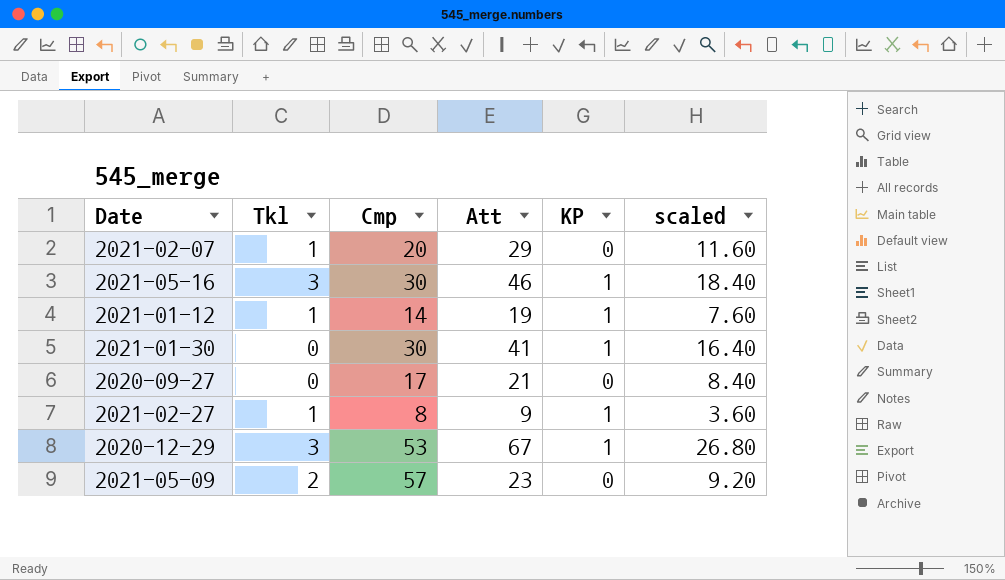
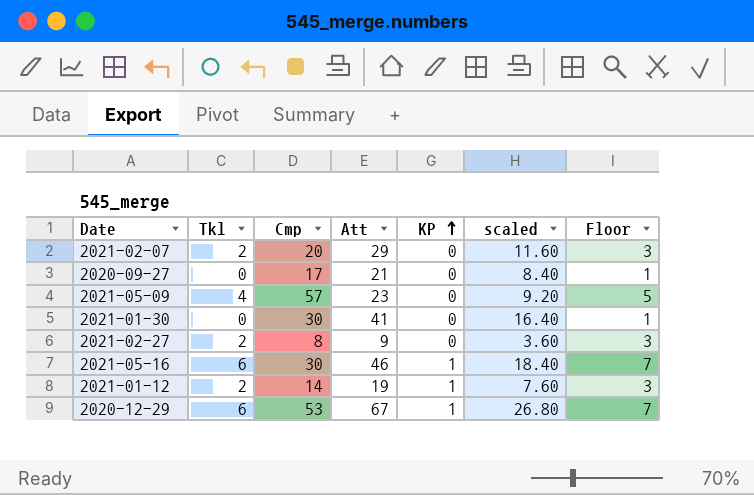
row order: none -> KP ascending
column Floor | formula: none -> [Tkl] + 1
2021-02-07 | Tkl: 1 -> 2
2021-05-09 | Tkl: 2 -> 4
2021-01-30 | KP: 1 -> 0
2021-02-27 | Tkl: 1 -> 2
2021-02-27 | KP: 1 -> 0
2021-05-16 | Tkl: 3 -> 6
2021-01-12 | Tkl: 1 -> 2
2020-12-29 | Tkl: 3 -> 6

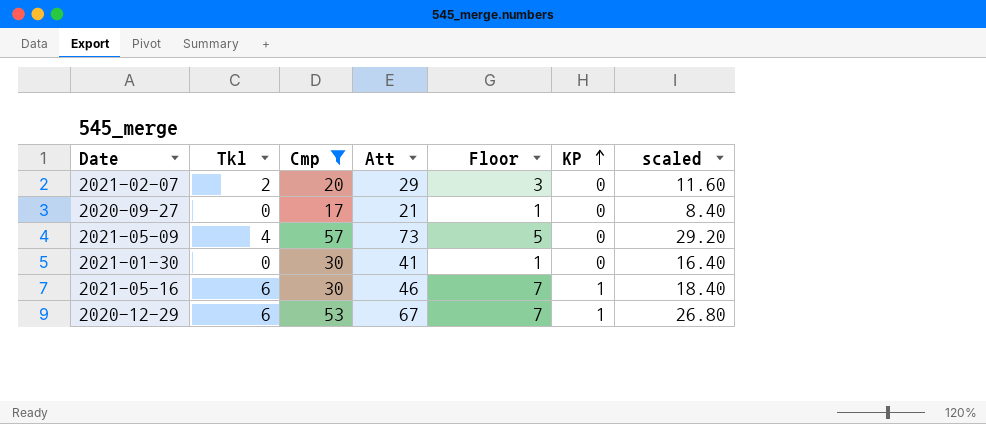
filter: none -> Cmp >= 17
column Floor | position: 7 -> 5
2021-05-09 | Att: 23 -> 73
2021-05-09 | scaled: 9.20 -> 29.20

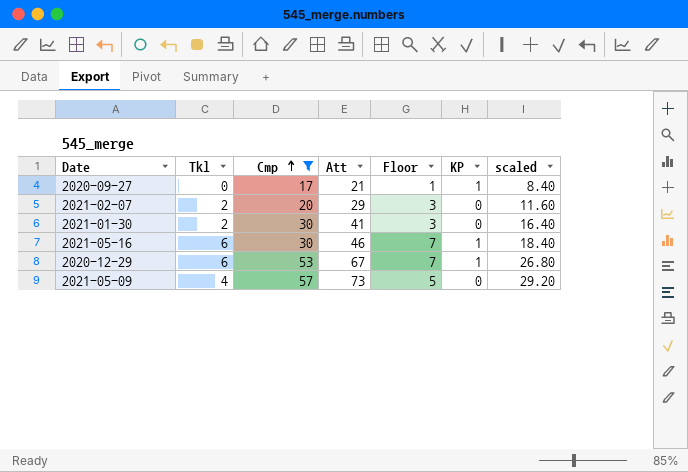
row order: KP ascending -> Cmp ascending
2020-09-27 | KP: 0 -> 1
2021-01-30 | Tkl: 0 -> 2
2021-01-30 | Floor: 1 -> 3

